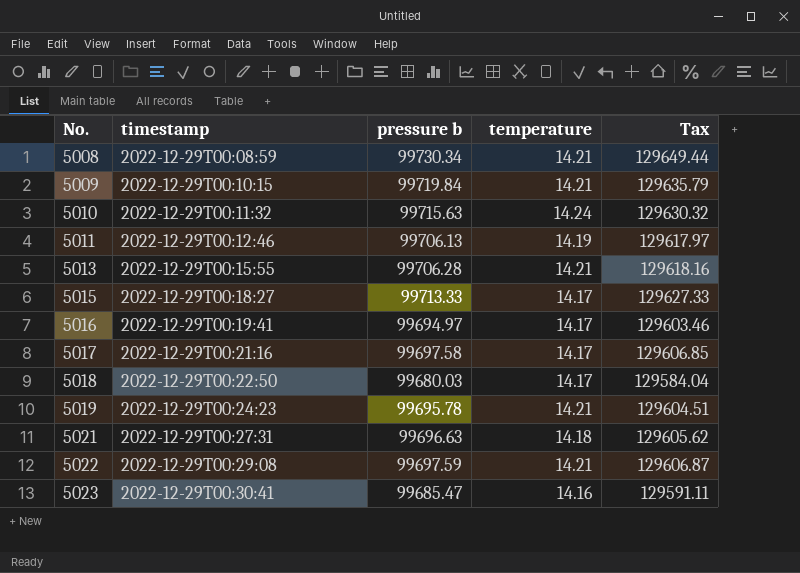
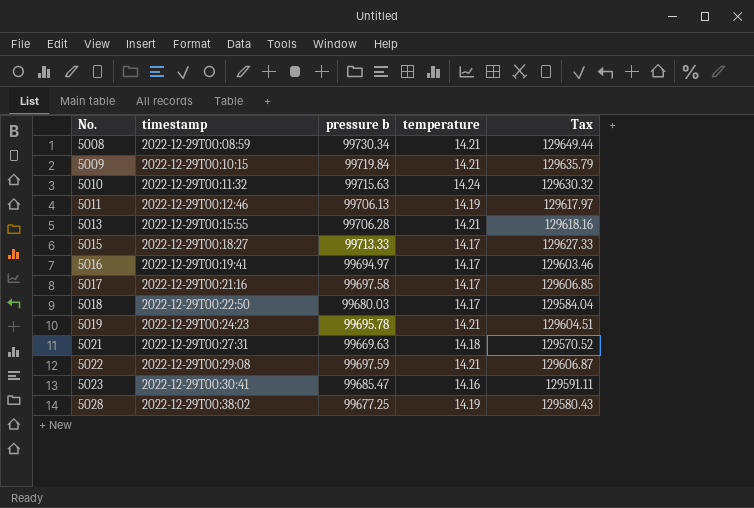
5021 | pressure b: 99696.63 -> 99669.63
5021 | Tax: 129605.62 -> 129570.52
row 5028: none -> 2022-12-29T00:38:02 | 99677.25 | 14.19 | 129580.43

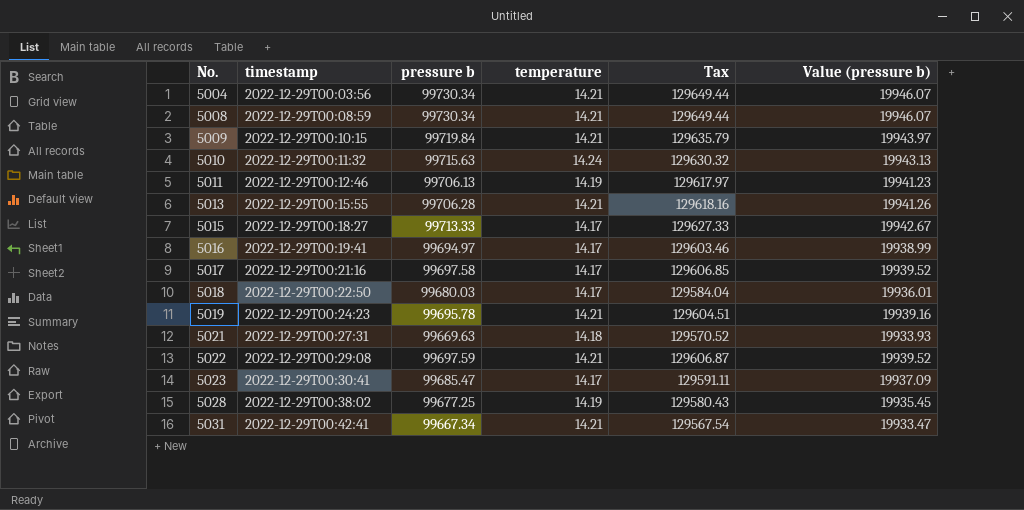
column Value (pressure b) | formula: none -> [pressure b] * 0.2
row 5004: none -> 2022-12-29T00:03:56 | 99730.34 | 14.21 | 129649.44 | 19946.07
5023 | temperature: 14.16 -> 14.17
row 5031: none -> 2022-12-29T00:42:41 | 99667.34 | 14.21 | 129567.54 | 19933.47

